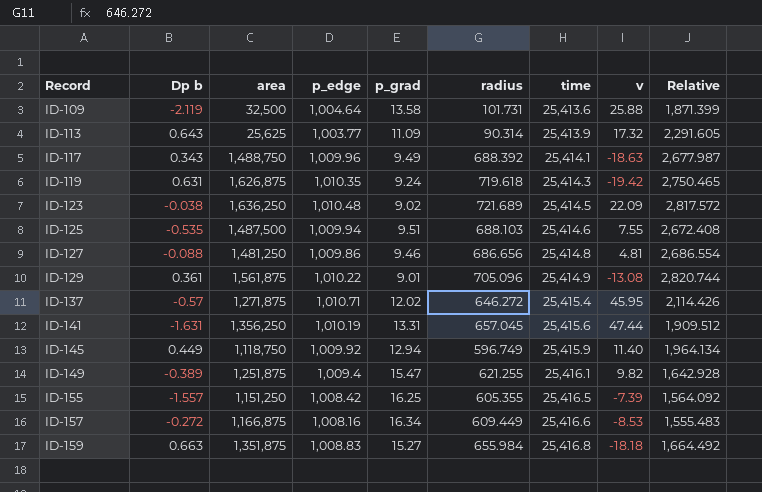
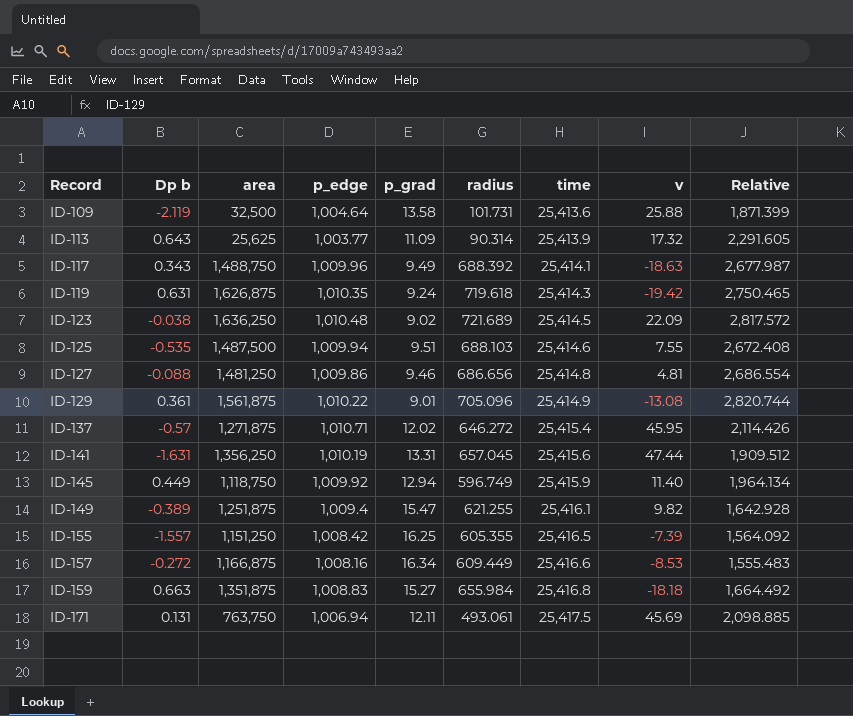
row ID-171: none -> 0.131 | 763,750 | 1,006.94 | 12.11 | 493.061 | 25,417.5 | 45.69 | 2,098.885

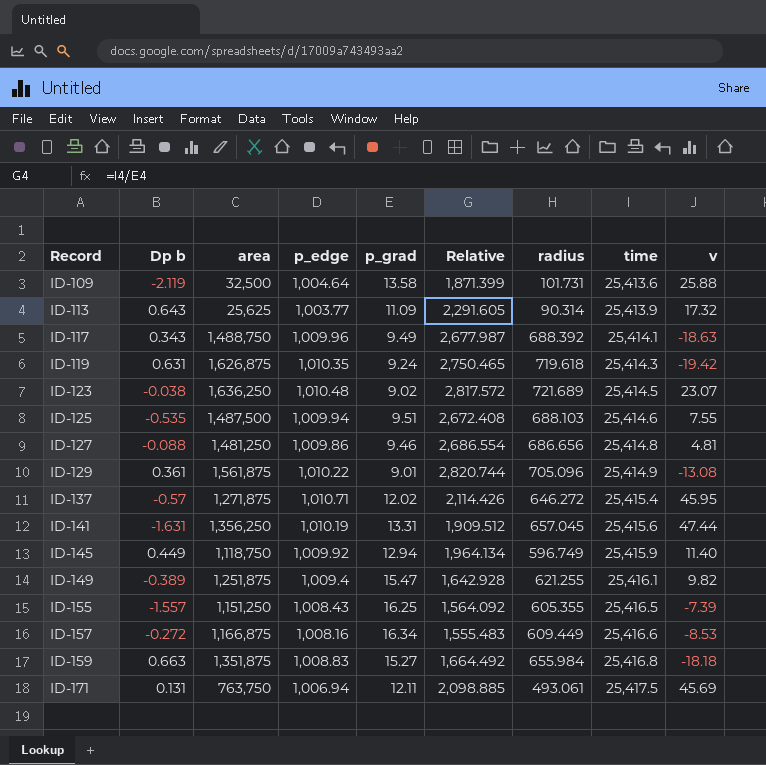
column Relative | position: 9 -> 6
ID-123 | v: 22.09 -> 23.07
ID-155 | p_edge: 1,008.42 -> 1,008.43

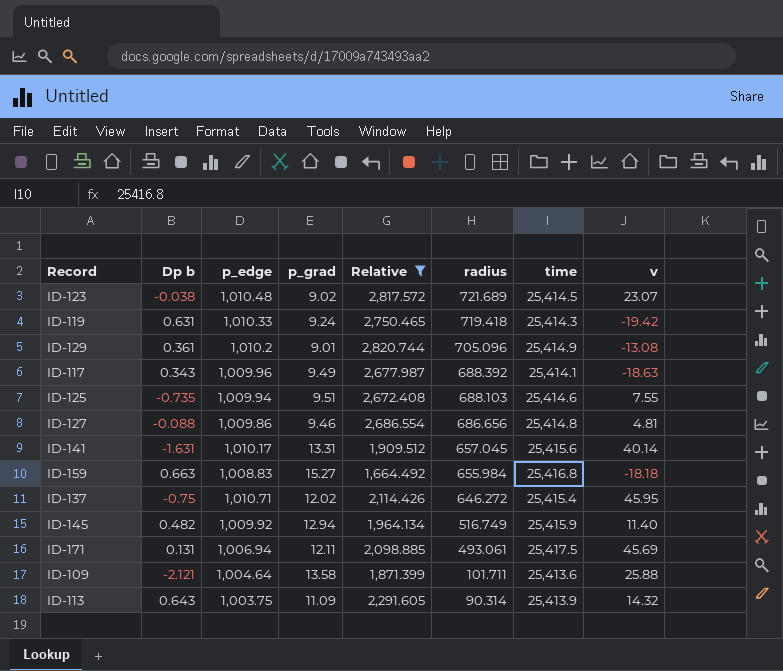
filter: none -> Relative >= 1,664.492
row order: Record ascending -> radius descending
column area | position: 3 -> none
ID-119 | p_edge: 1,010.35 -> 1,010.33
ID-119 | radius: 719.618 -> 719.418
ID-129 | p_edge: 1,010.22 -> 1,010.2
ID-125 | Dp b: -0.535 -> -0.735
ID-141 | p_edge: 1,010.19 -> 1,010.17
ID-141 | v: 47.44 -> 40.14
ID-137 | Dp b: -0.57 -> -0.75
ID-145 | Dp b: 0.449 -> 0.482
ID-145 | radius: 596.749 -> 516.749
ID-109 | Dp b: -2.119 -> -2.121
ID-109 | radius: 101.731 -> 101.711
ID-113 | p_edge: 1,003.77 -> 1,003.75
ID-113 | v: 17.32 -> 14.32

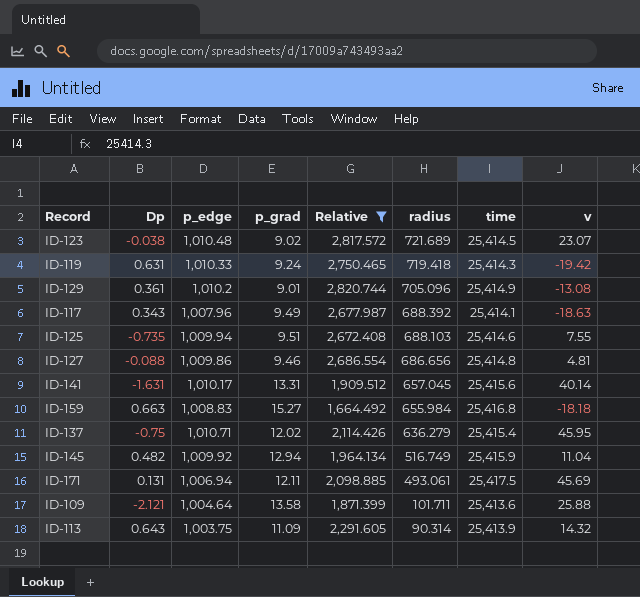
column name: Dp b -> Dp
ID-117 | p_edge: 1,009.96 -> 1,007.96
ID-137 | radius: 646.272 -> 636.279
ID-145 | v: 11.40 -> 11.04

